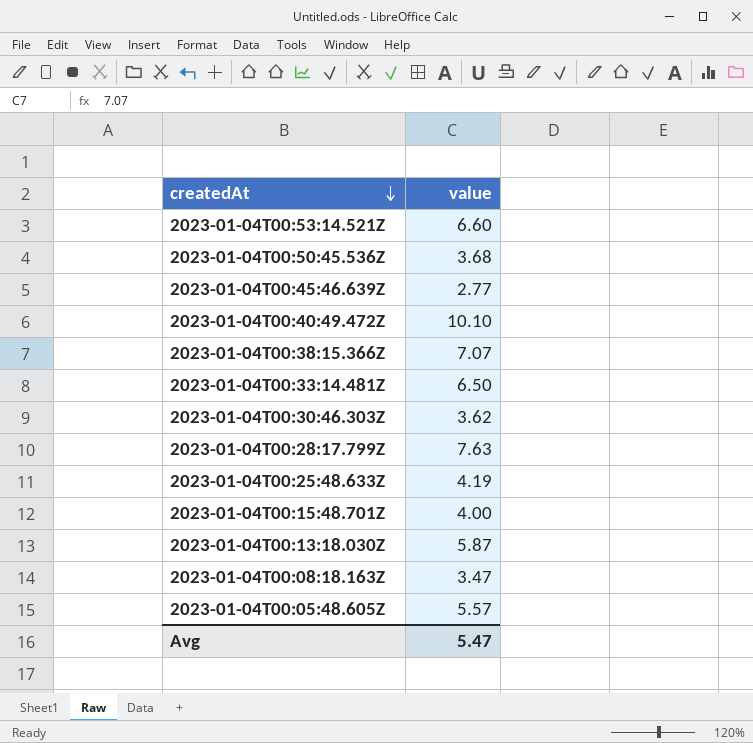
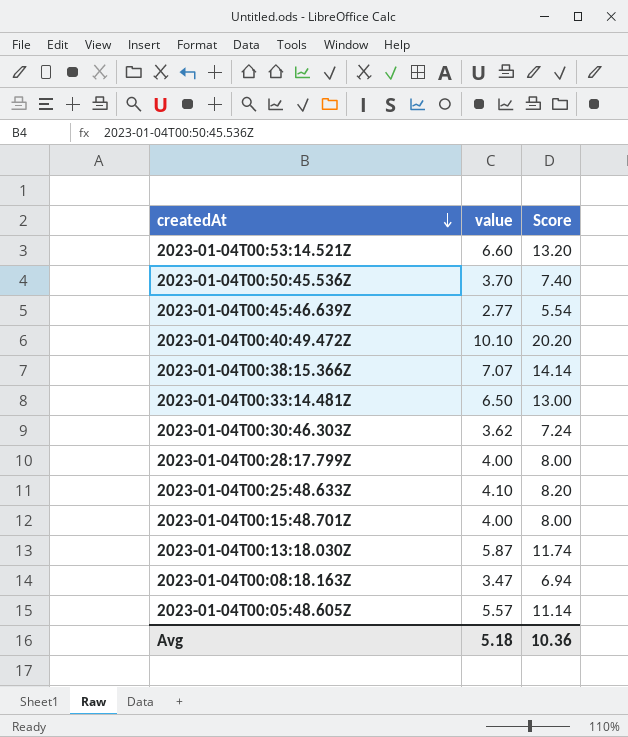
column Score | formula: none -> [value] * 2
2023-01-04T00:50:45.536Z | value: 3.68 -> 3.70
2023-01-04T00:28:17.799Z | value: 7.63 -> 4.00
2023-01-04T00:25:48.633Z | value: 4.19 -> 4.10
Avg | value: 5.47 -> 5.18

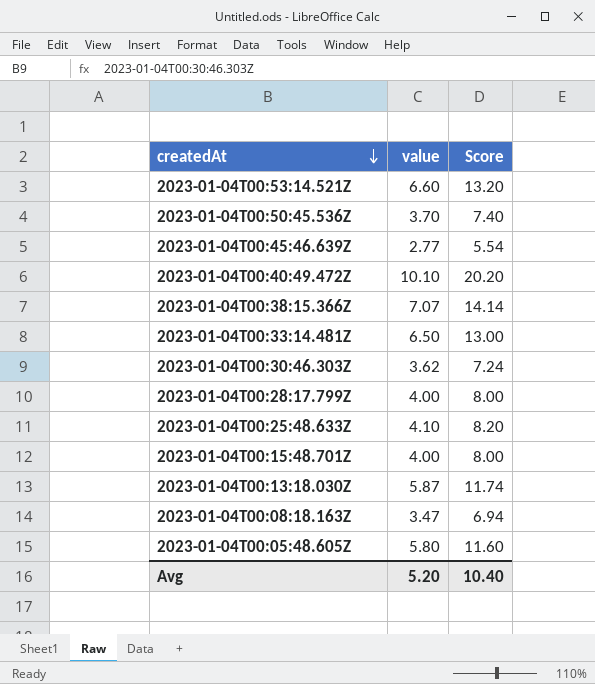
2023-01-04T00:05:48.605Z | value: 5.57 -> 5.80
2023-01-04T00:05:48.605Z | Score: 11.14 -> 11.60
Avg | value: 5.18 -> 5.20
Avg | Score: 10.36 -> 10.40

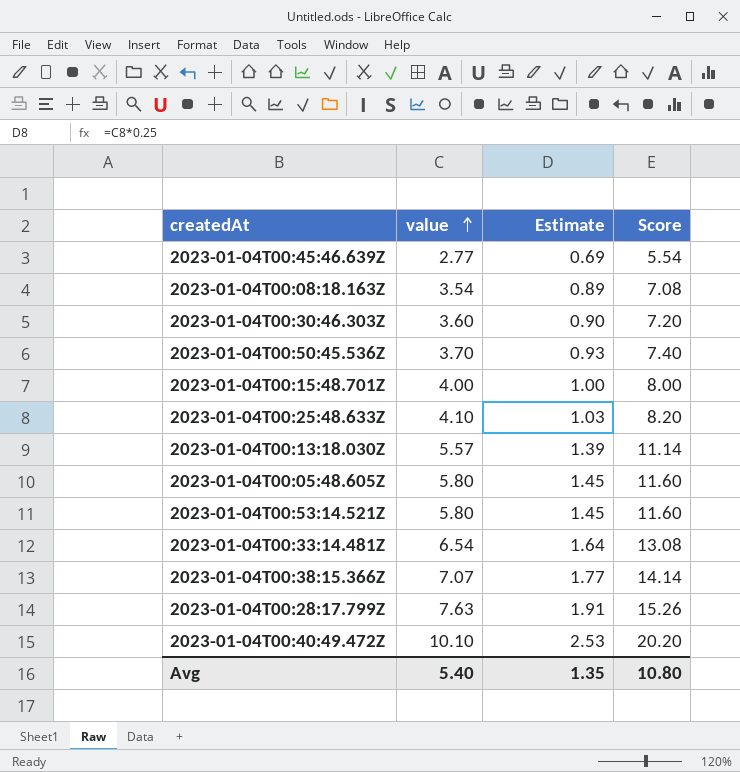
row order: createdAt descending -> value ascending
column Estimate | formula: none -> [value] * 0.25
2023-01-04T00:08:18.163Z | value: 3.47 -> 3.54
2023-01-04T00:08:18.163Z | Score: 6.94 -> 7.08
2023-01-04T00:30:46.303Z | value: 3.62 -> 3.60
2023-01-04T00:30:46.303Z | Score: 7.24 -> 7.20
2023-01-04T00:13:18.030Z | value: 5.87 -> 5.57
2023-01-04T00:13:18.030Z | Score: 11.74 -> 11.14
2023-01-04T00:53:14.521Z | value: 6.60 -> 5.80
2023-01-04T00:53:14.521Z | Score: 13.20 -> 11.60
2023-01-04T00:33:14.481Z | value: 6.50 -> 6.54
2023-01-04T00:33:14.481Z | Score: 13.00 -> 13.08
2023-01-04T00:28:17.799Z | value: 4.00 -> 7.63
2023-01-04T00:28:17.799Z | Score: 8.00 -> 15.26
Avg | value: 5.20 -> 5.40
Avg | Score: 10.40 -> 10.80

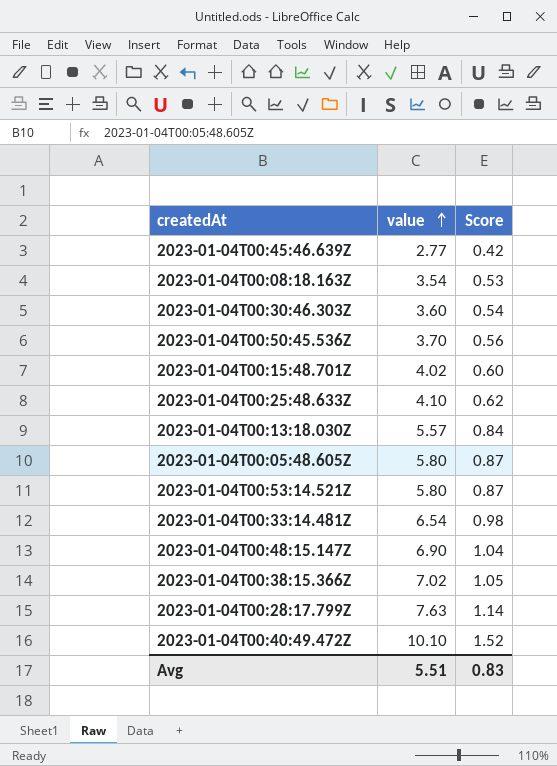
column Estimate | formula: [value] * 0.25 -> none
column Score | formula: [value] * 2 -> [value] * 0.15
2023-01-04T00:15:48.701Z | value: 4.00 -> 4.02
row 2023-01-04T00:48:15.147Z: none -> 6.90 | 1.04
2023-01-04T00:38:15.366Z | value: 7.07 -> 7.02
Avg | value: 5.40 -> 5.51
Avg | Score: 10.80 -> 0.83

